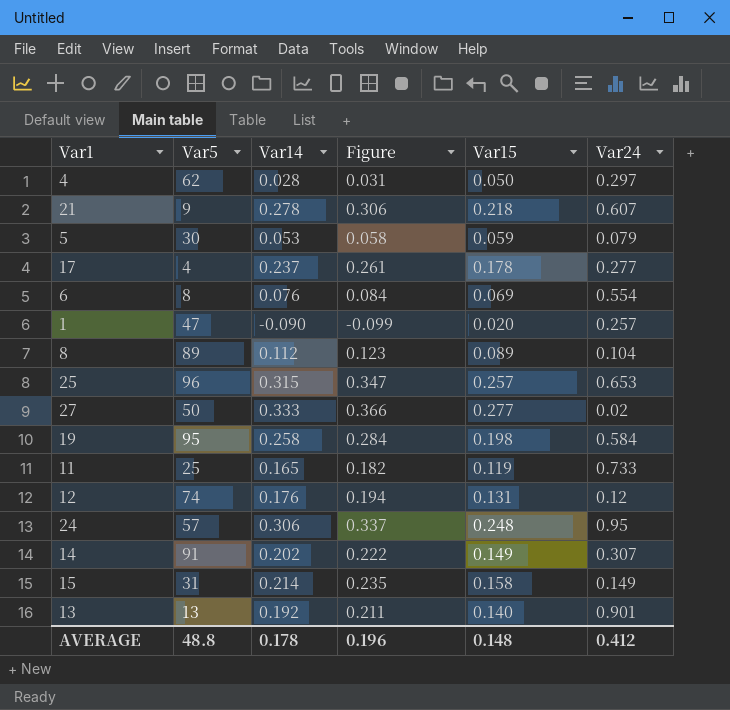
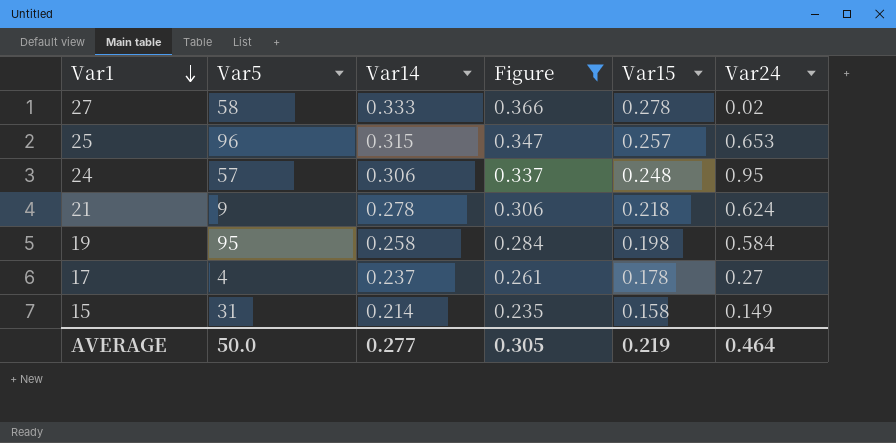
filter: none -> Figure >= 0.235
row order: none -> Var1 descending
27 | Var5: 50 -> 58
27 | Var15: 0.277 -> 0.278
21 | Var24: 0.607 -> 0.624
17 | Var24: 0.277 -> 0.27
AVERAGE | Var5: 48.8 -> 50.0
AVERAGE | Var14: 0.178 -> 0.277
AVERAGE | Figure: 0.196 -> 0.305
AVERAGE | Var15: 0.148 -> 0.219
AVERAGE | Var24: 0.412 -> 0.464

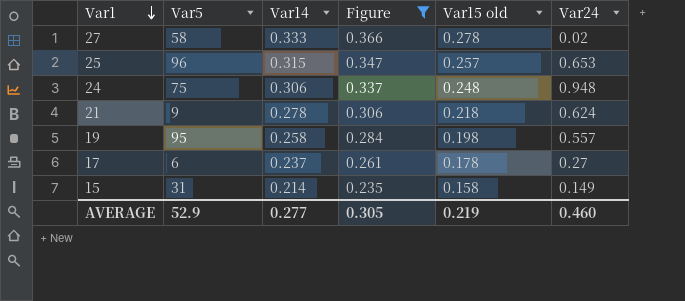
column name: Var15 -> Var15 old
24 | Var5: 57 -> 75
24 | Var24: 0.95 -> 0.948
19 | Var24: 0.584 -> 0.557
17 | Var5: 4 -> 6
AVERAGE | Var5: 50.0 -> 52.9
AVERAGE | Var24: 0.464 -> 0.460

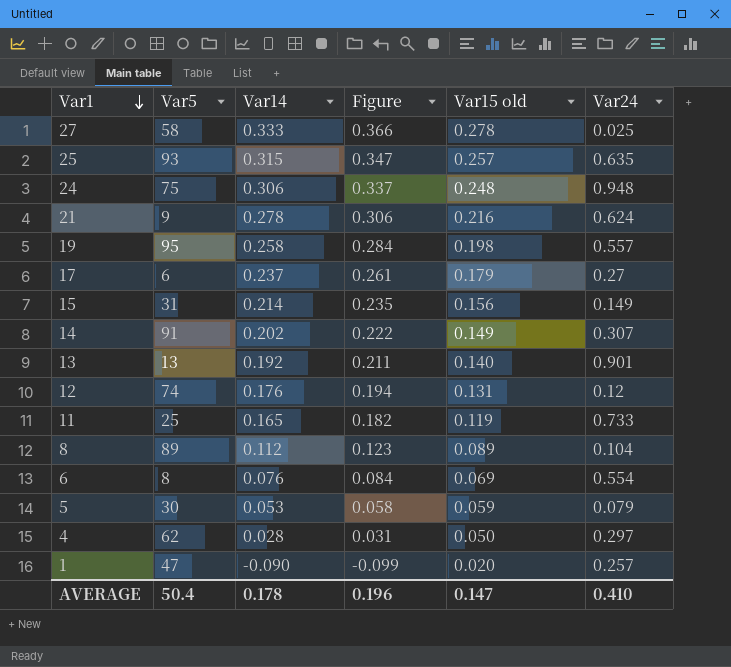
filter: Figure >= 0.235 -> none
27 | Var24: 0.02 -> 0.025
25 | Var5: 96 -> 93
25 | Var24: 0.653 -> 0.635
21 | Var15 old: 0.218 -> 0.216
17 | Var15 old: 0.178 -> 0.179
15 | Var15 old: 0.158 -> 0.156
AVERAGE | Var5: 52.9 -> 50.4
AVERAGE | Var14: 0.277 -> 0.178
AVERAGE | Figure: 0.305 -> 0.196
AVERAGE | Var15 old: 0.219 -> 0.147
AVERAGE | Var24: 0.460 -> 0.410

